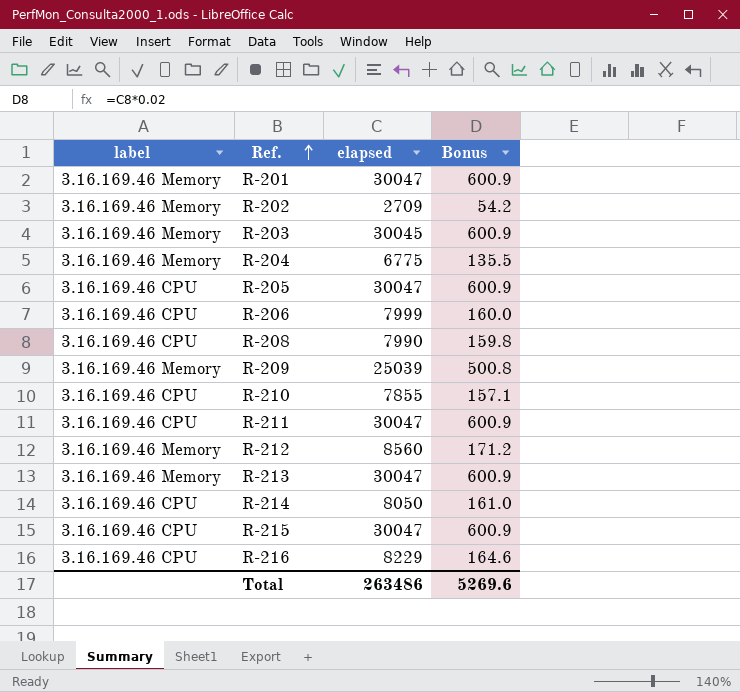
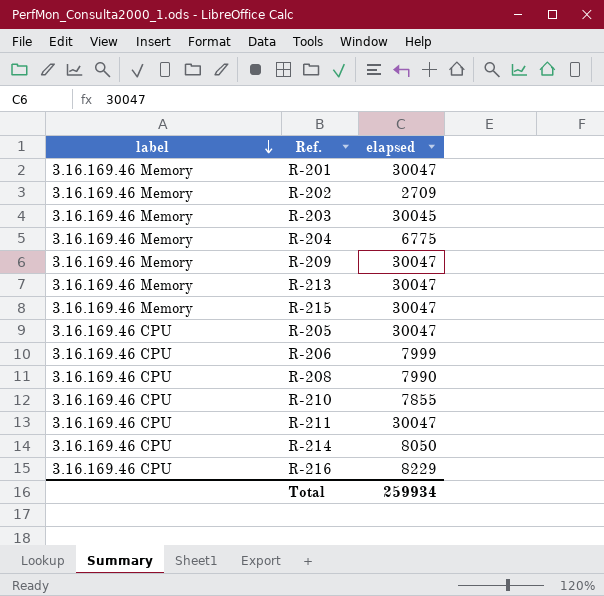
row order: Ref. ascending -> label descending
column Bonus | formula: [elapsed] * 0.02 -> none
row R-212: 3.16.169.46 Memory | 8560 | 171.2 -> none
R-209 | elapsed: 25039 -> 30047
R-215 | label: 3.16.169.46 CPU -> 3.16.169.46 Memory
Total | elapsed: 263486 -> 259934

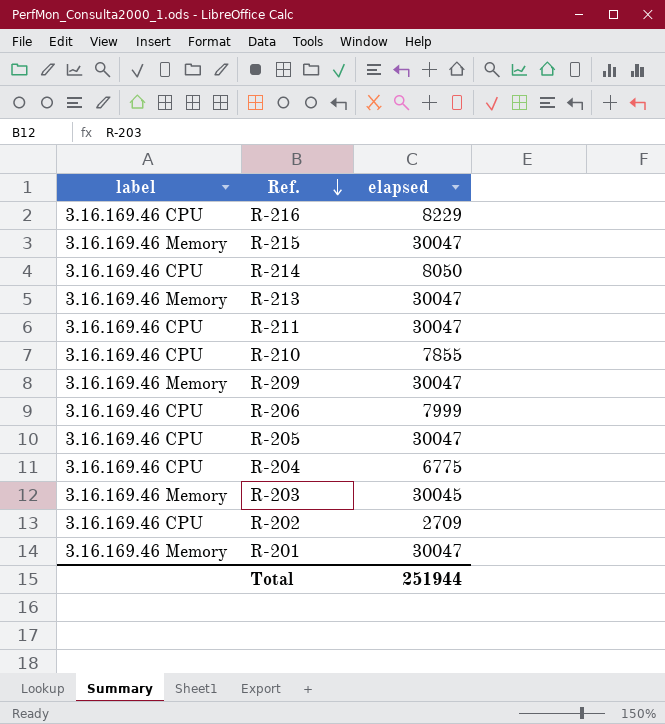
row order: label descending -> Ref. descending
row R-208: 3.16.169.46 CPU | 7990 -> none
R-204 | label: 3.16.169.46 Memory -> 3.16.169.46 CPU
R-202 | label: 3.16.169.46 Memory -> 3.16.169.46 CPU
Total | elapsed: 259934 -> 251944

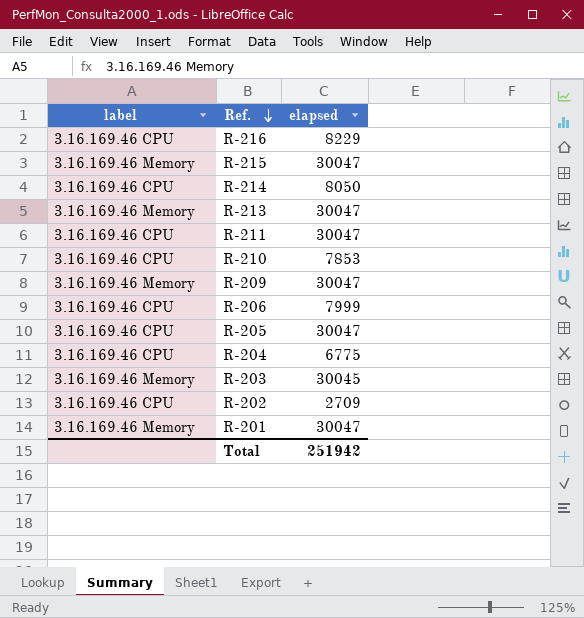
R-210 | elapsed: 7855 -> 7853
Total | elapsed: 251944 -> 251942

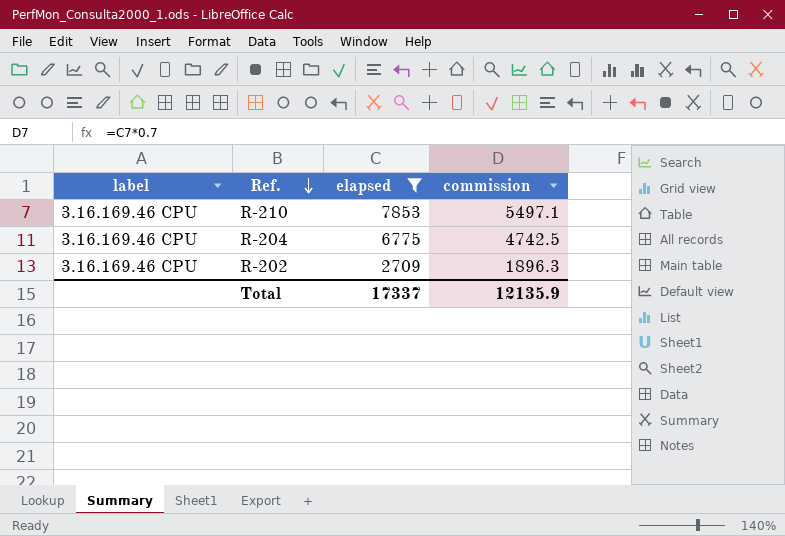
filter: none -> elapsed <= 7853
column commission | formula: none -> [elapsed] * 0.7
Total | elapsed: 251942 -> 17337

